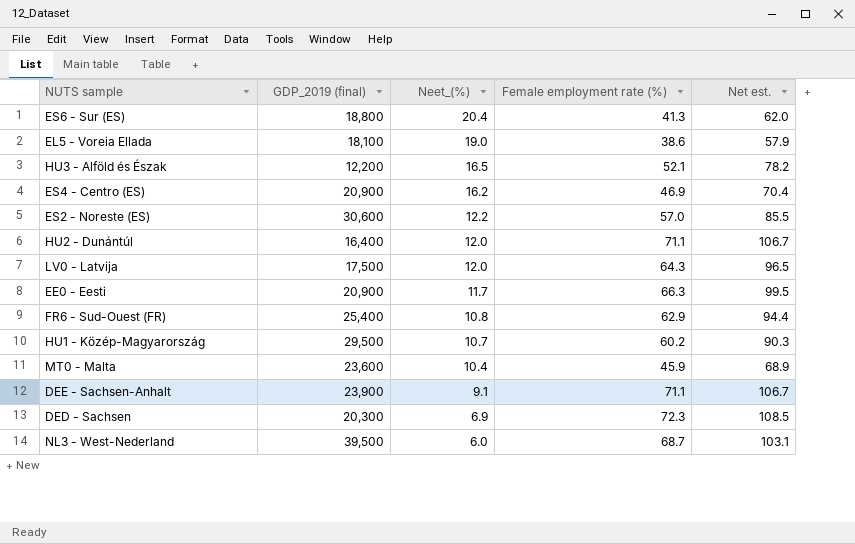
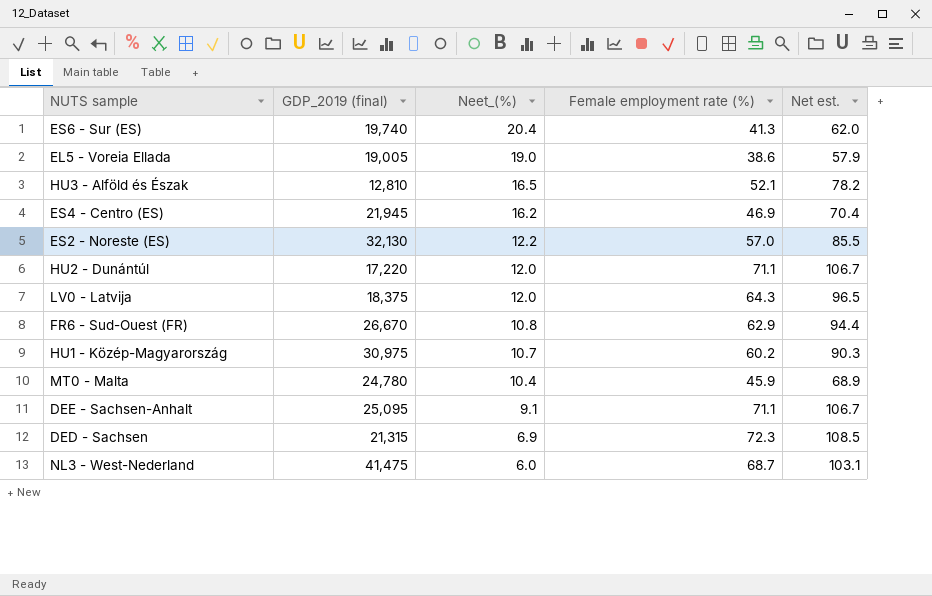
row EE0 - Eesti: 20,900 | 11.7 | 66.3 | 99.5 -> none
ES6 - Sur (ES) | GDP_2019 (final): 18,800 -> 19,740
EL5 - Voreia Ellada | GDP_2019 (final): 18,100 -> 19,005
HU3 - Alföld és Észak | GDP_2019 (final): 12,200 -> 12,810
ES4 - Centro (ES) | GDP_2019 (final): 20,900 -> 21,945
ES2 - Noreste (ES) | GDP_2019 (final): 30,600 -> 32,130
HU2 - Dunántúl | GDP_2019 (final): 16,400 -> 17,220
LV0 - Latvija | GDP_2019 (final): 17,500 -> 18,375
FR6 - Sud-Ouest (FR) | GDP_2019 (final): 25,400 -> 26,670
HU1 - Közép-Magyarország | GDP_2019 (final): 29,500 -> 30,975
MT0 - Malta | GDP_2019 (final): 23,600 -> 24,780
DEE - Sachsen-Anhalt | GDP_2019 (final): 23,900 -> 25,095
DED - Sachsen | GDP_2019 (final): 20,300 -> 21,315
NL3 - West-Nederland | GDP_2019 (final): 39,500 -> 41,475

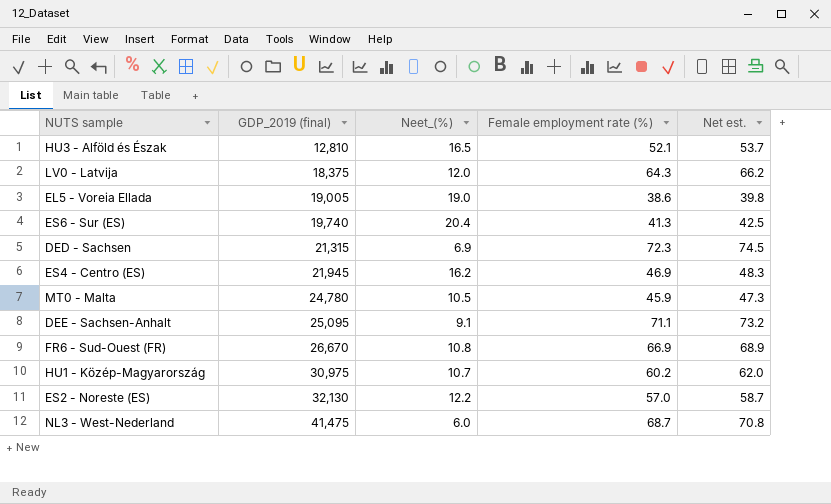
row order: Neet_(%) descending -> GDP_2019 (final) ascending
column Net est. | formula: [Female employment rate (%)] * 1.5 -> [Female employment rate (%)] * 1.03
row HU2 - Dunántúl: 17,220 | 12.0 | 71.1 | 106.7 -> none
MT0 - Malta | Neet_(%): 10.4 -> 10.5
FR6 - Sud-Ouest (FR) | Female employment rate (%): 62.9 -> 66.9

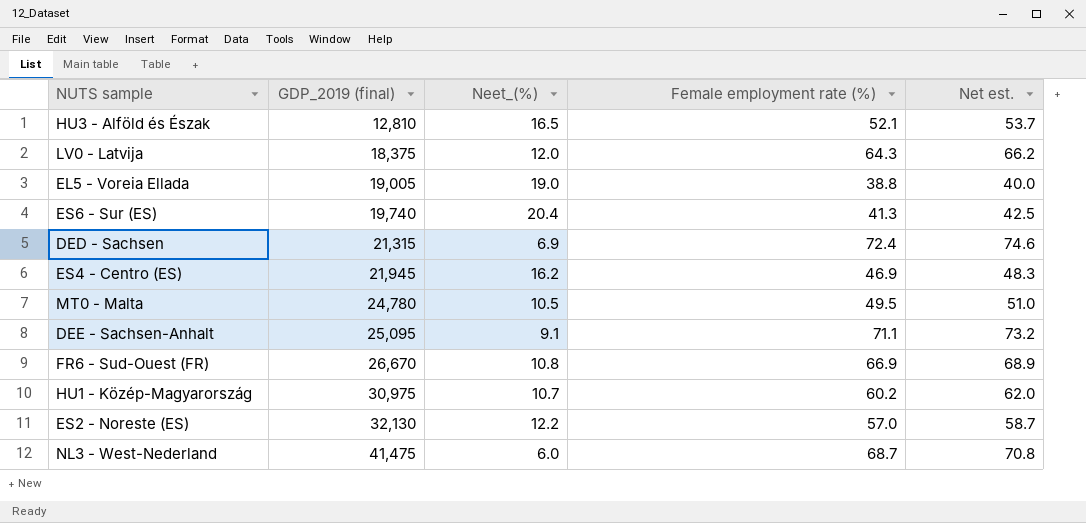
EL5 - Voreia Ellada | Female employment rate (%): 38.6 -> 38.8
EL5 - Voreia Ellada | Net est.: 39.8 -> 40.0
DED - Sachsen | Female employment rate (%): 72.3 -> 72.4
DED - Sachsen | Net est.: 74.5 -> 74.6
MT0 - Malta | Female employment rate (%): 45.9 -> 49.5
MT0 - Malta | Net est.: 47.3 -> 51.0

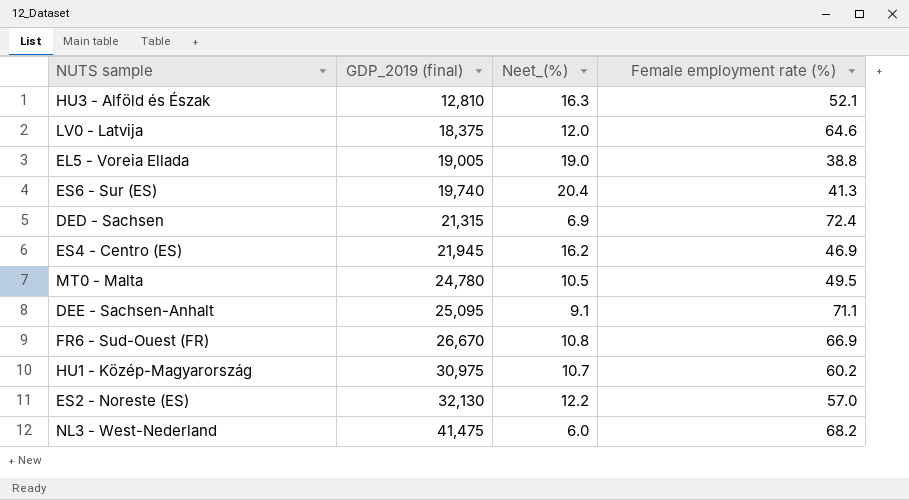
column Net est. | formula: [Female employment rate (%)] * 1.03 -> none
HU3 - Alföld és Észak | Neet_(%): 16.5 -> 16.3
LV0 - Latvija | Female employment rate (%): 64.3 -> 64.6
NL3 - West-Nederland | Female employment rate (%): 68.7 -> 68.2

